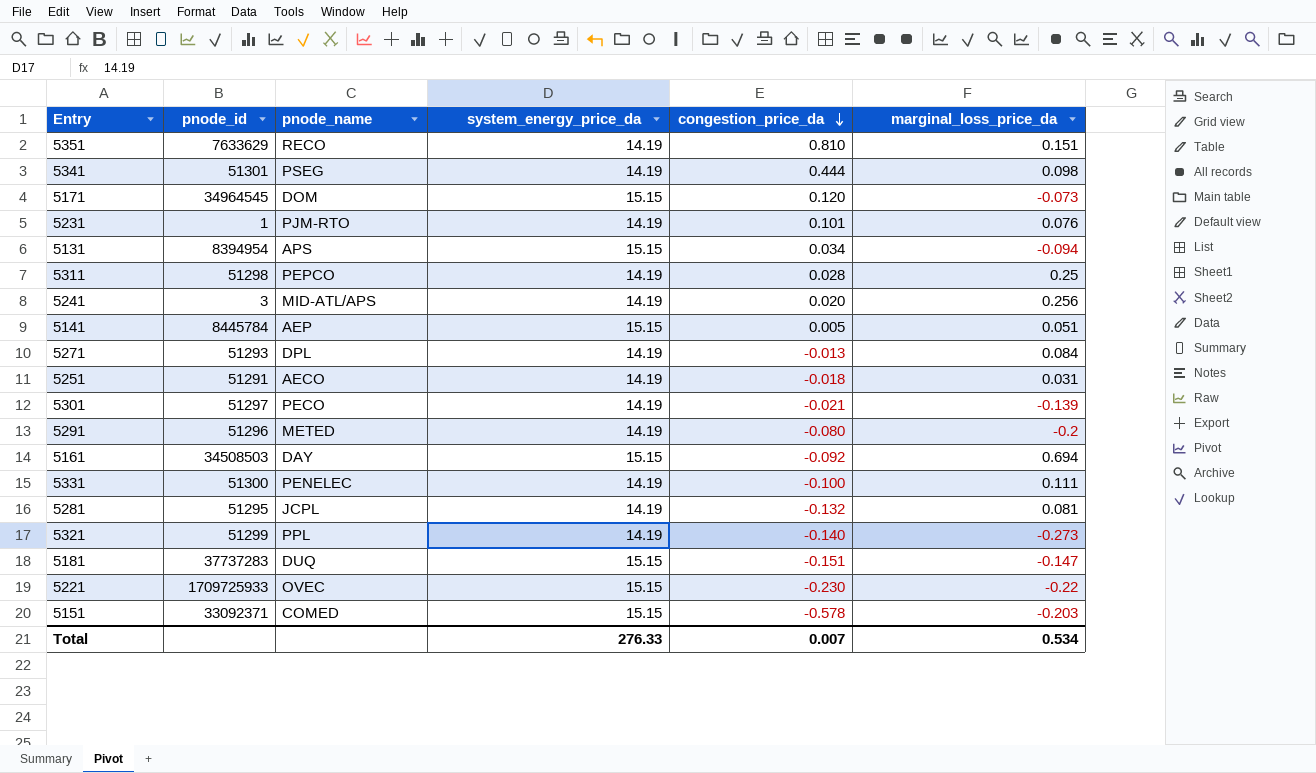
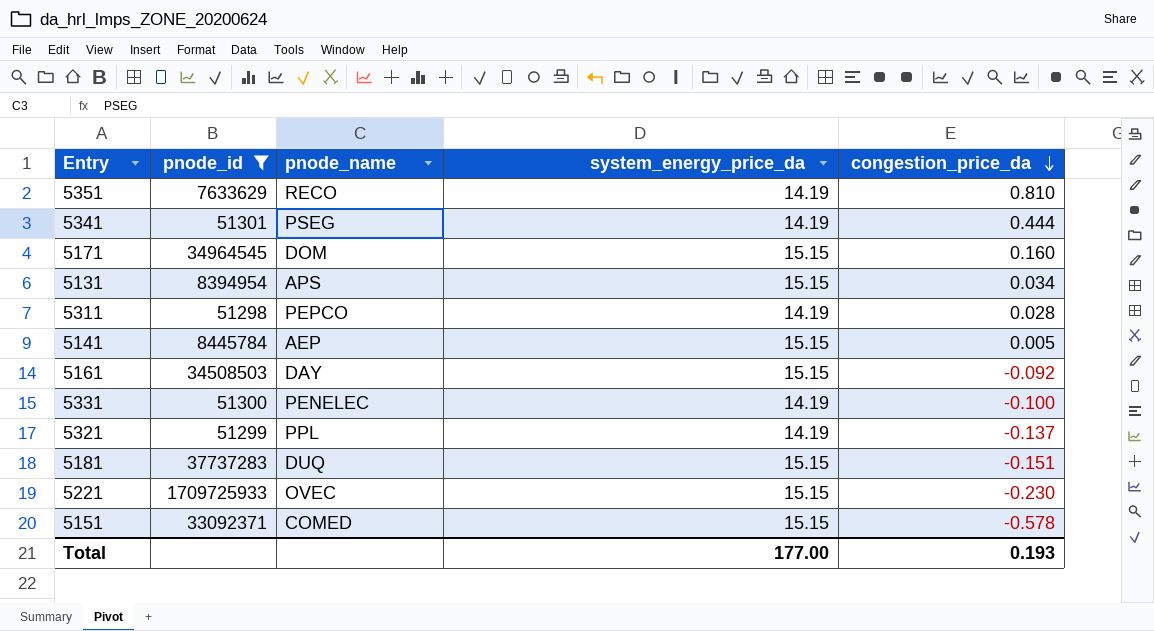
filter: none -> pnode_id >= 51298
column marginal_loss_price_da | position: 6 -> none
5171 | congestion_price_da: 0.120 -> 0.160
5321 | congestion_price_da: -0.140 -> -0.137
Total | system_energy_price_da: 276.33 -> 177.00
Total | congestion_price_da: 0.007 -> 0.193

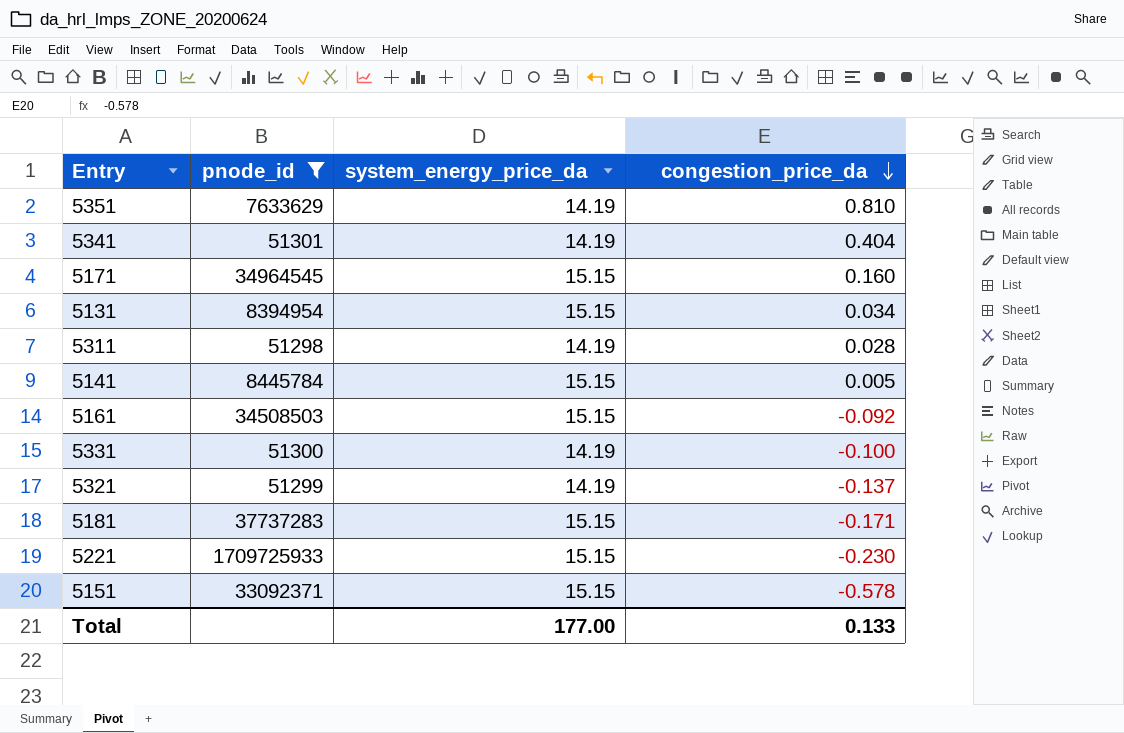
column pnode_name | position: 3 -> none
5341 | congestion_price_da: 0.444 -> 0.404
5181 | congestion_price_da: -0.151 -> -0.171
Total | congestion_price_da: 0.193 -> 0.133

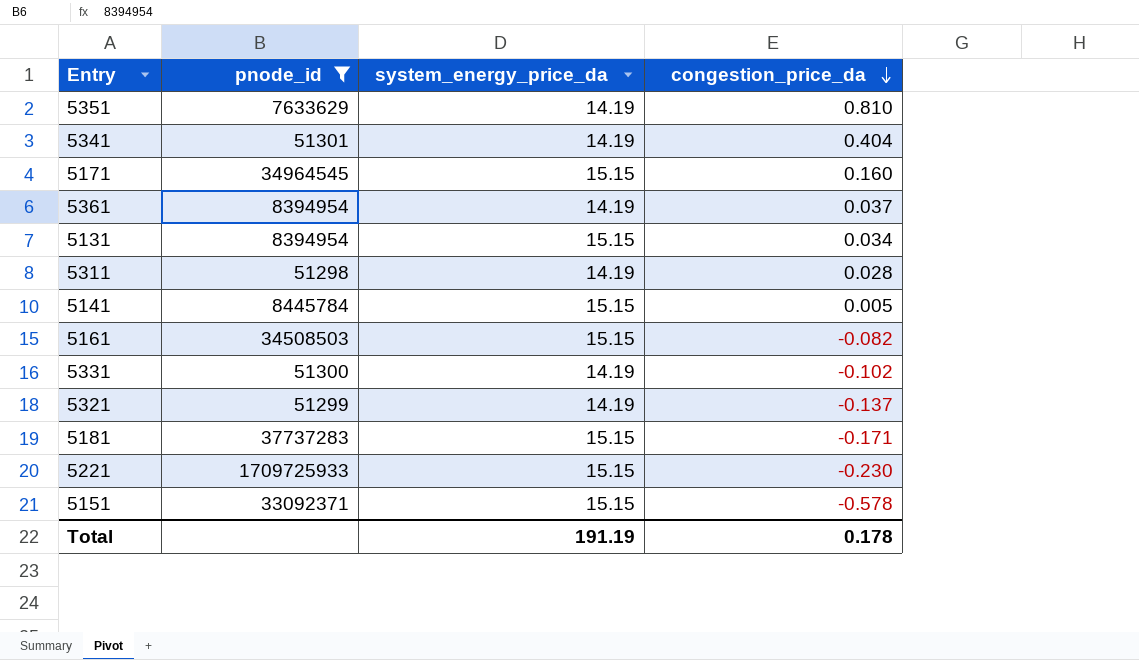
row 5361: none -> 8394954 | 14.19 | 0.037
5161 | congestion_price_da: -0.092 -> -0.082
5331 | congestion_price_da: -0.100 -> -0.102
Total | system_energy_price_da: 177.00 -> 191.19
Total | congestion_price_da: 0.133 -> 0.178

